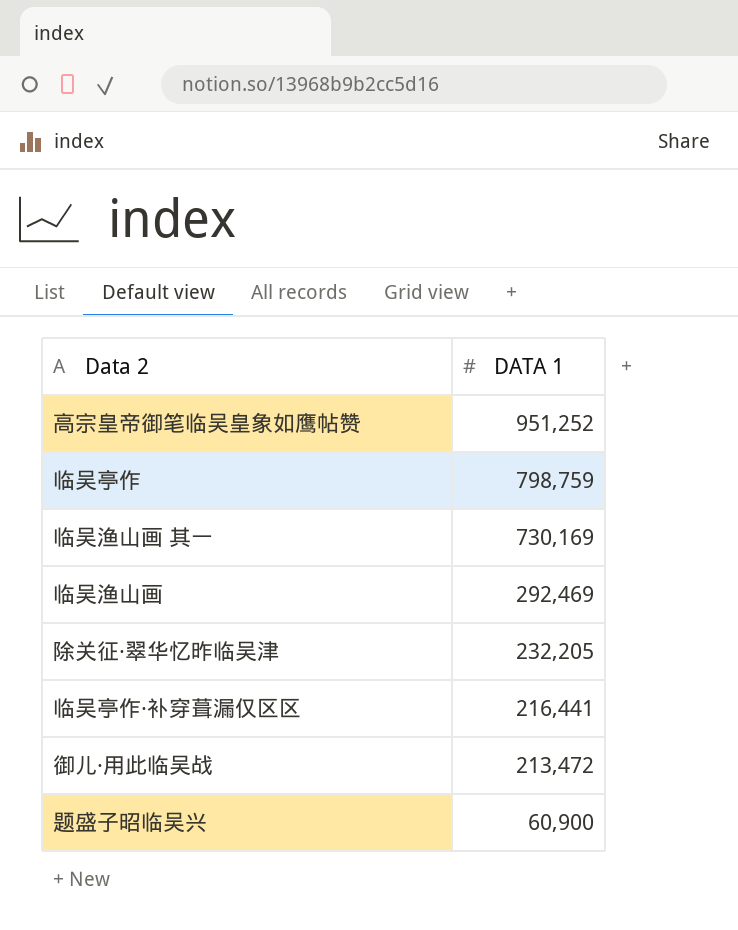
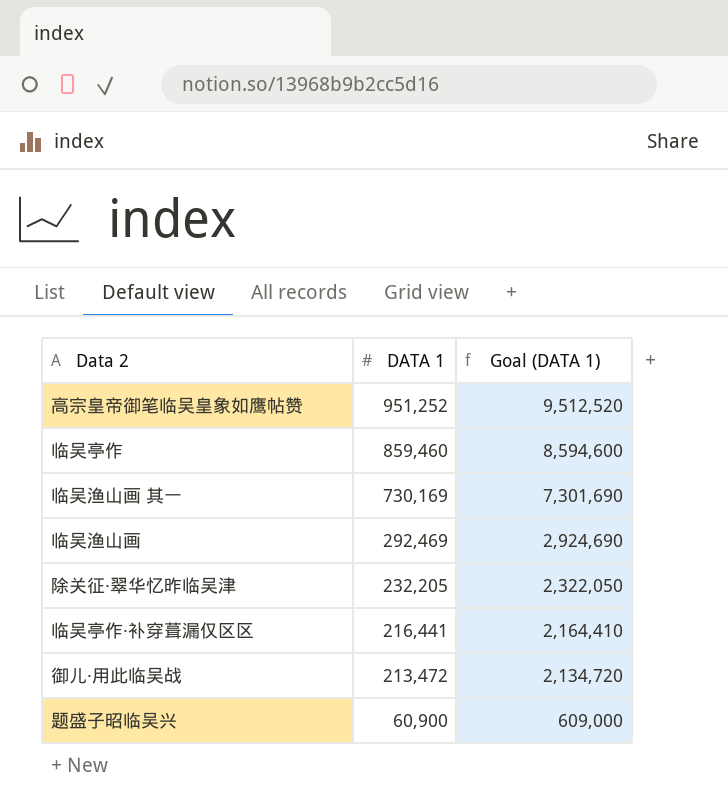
column Goal (DATA 1) | formula: none -> [DATA 1] * 10
临吴亭作 | DATA 1: 798,759 -> 859,460

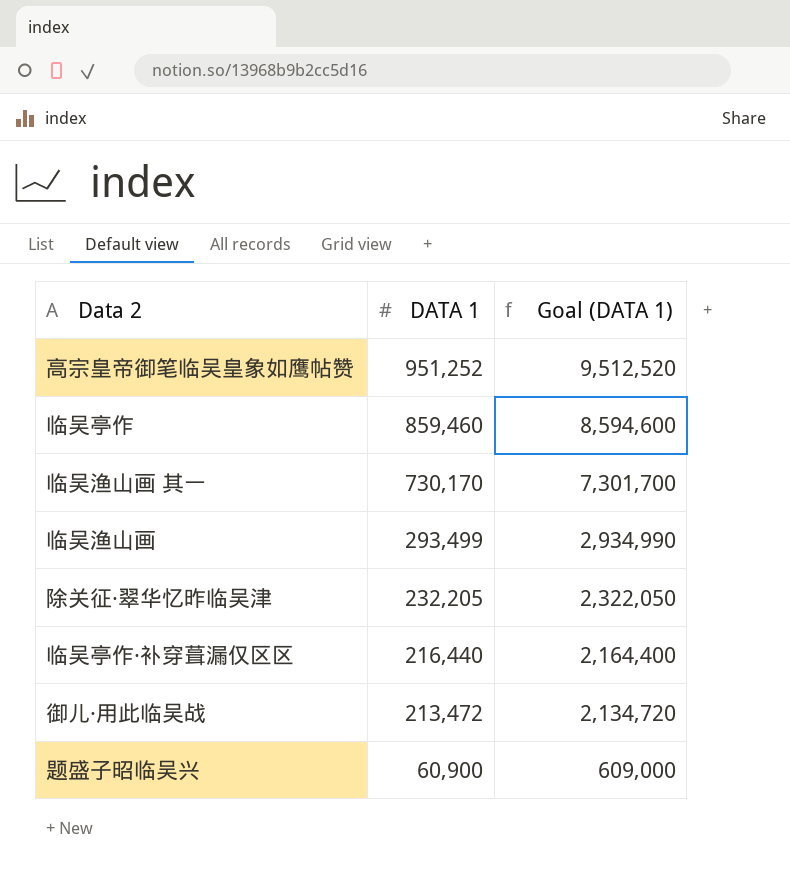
临吴渔山画 其一 | DATA 1: 730,169 -> 730,170
临吴渔山画 其一 | Goal (DATA 1): 7,301,690 -> 7,301,700
临吴渔山画 | DATA 1: 292,469 -> 293,499
临吴渔山画 | Goal (DATA 1): 2,924,690 -> 2,934,990
临吴亭作·补穿葺漏仅区区 | DATA 1: 216,441 -> 216,440
临吴亭作·补穿葺漏仅区区 | Goal (DATA 1): 2,164,410 -> 2,164,400

